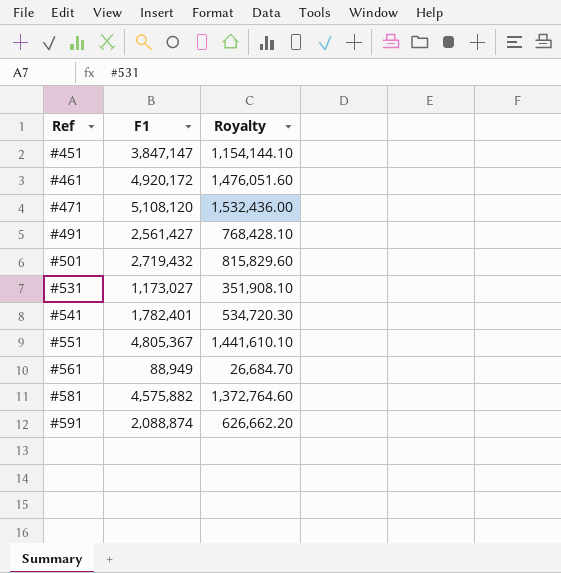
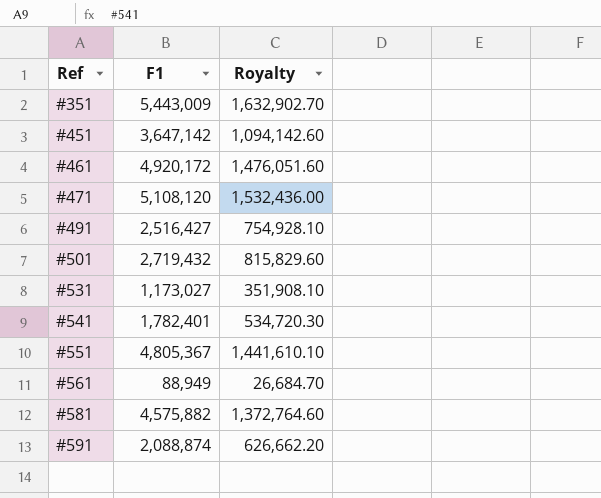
row #351: none -> 5,443,009 | 1,632,902.70
#451 | F1: 3,847,147 -> 3,647,142
#451 | Royalty: 1,154,144.10 -> 1,094,142.60
#491 | F1: 2,561,427 -> 2,516,427
#491 | Royalty: 768,428.10 -> 754,928.10

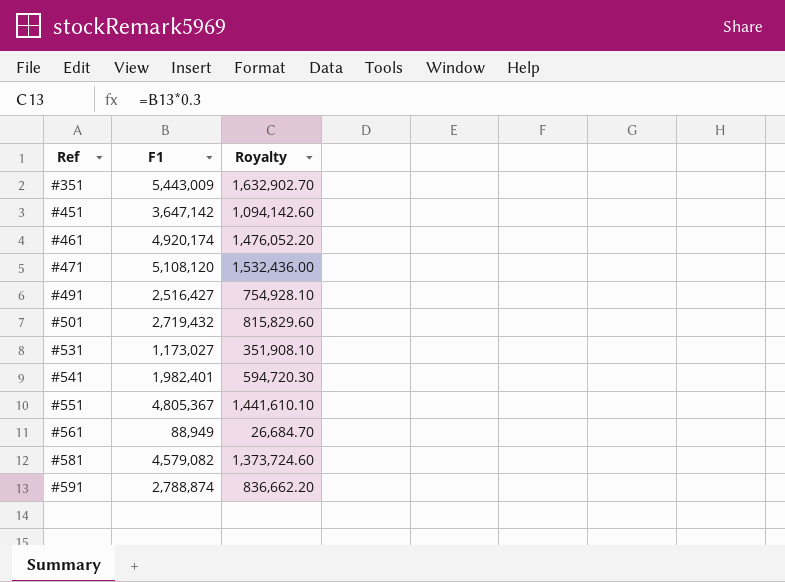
#461 | F1: 4,920,172 -> 4,920,174
#461 | Royalty: 1,476,051.60 -> 1,476,052.20
#541 | F1: 1,782,401 -> 1,982,401
#541 | Royalty: 534,720.30 -> 594,720.30
#581 | F1: 4,575,882 -> 4,579,082
#581 | Royalty: 1,372,764.60 -> 1,373,724.60
#591 | F1: 2,088,874 -> 2,788,874
#591 | Royalty: 626,662.20 -> 836,662.20

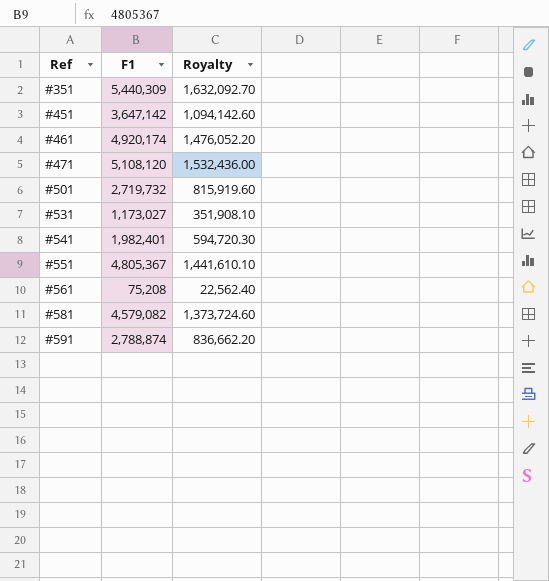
row #491: 2,516,427 | 754,928.10 -> none
#351 | F1: 5,443,009 -> 5,440,309
#351 | Royalty: 1,632,902.70 -> 1,632,092.70
#501 | F1: 2,719,432 -> 2,719,732
#501 | Royalty: 815,829.60 -> 815,919.60
#561 | F1: 88,949 -> 75,208
#561 | Royalty: 26,684.70 -> 22,562.40

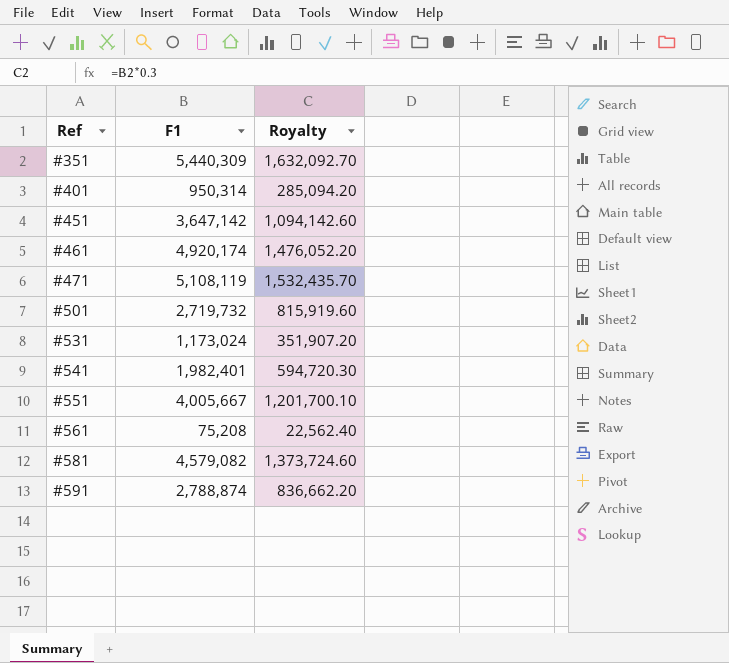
row #401: none -> 950,314 | 285,094.20
#471 | F1: 5,108,120 -> 5,108,119
#471 | Royalty: 1,532,436.00 -> 1,532,435.70
#531 | F1: 1,173,027 -> 1,173,024
#531 | Royalty: 351,908.10 -> 351,907.20
#551 | F1: 4,805,367 -> 4,005,667
#551 | Royalty: 1,441,610.10 -> 1,201,700.10

